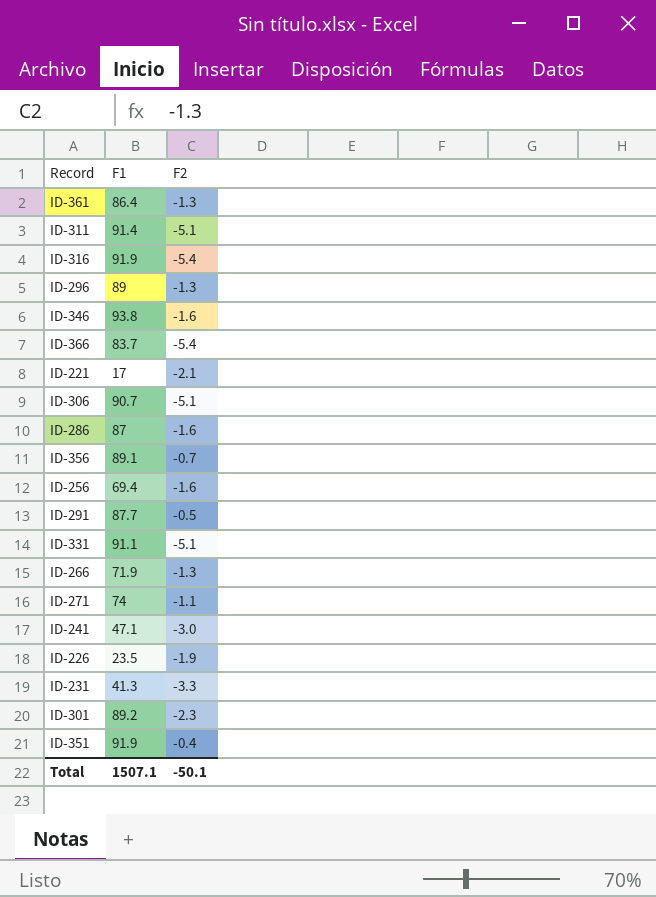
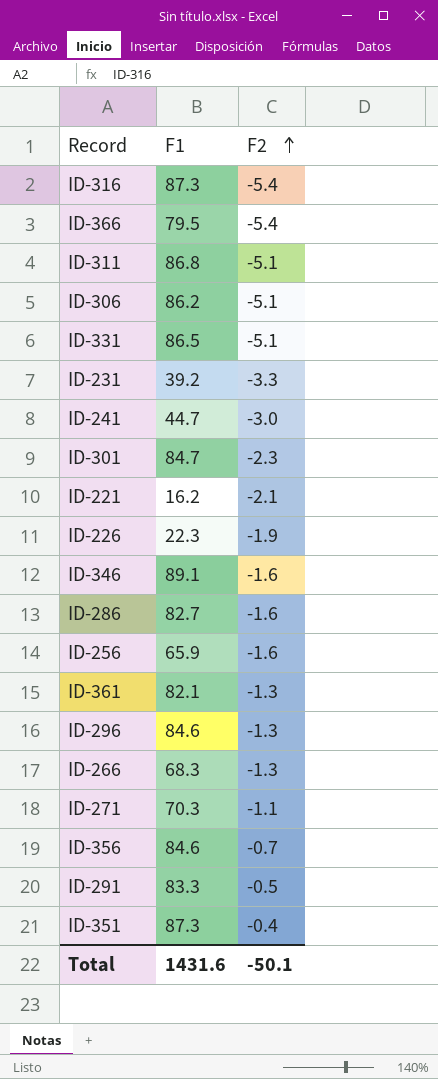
row order: none -> F2 ascending
ID-316 | F1: 91.9 -> 87.3
ID-366 | F1: 83.7 -> 79.5
ID-311 | F1: 91.4 -> 86.8
ID-306 | F1: 90.7 -> 86.2
ID-331 | F1: 91.1 -> 86.5
ID-231 | F1: 41.3 -> 39.2
ID-241 | F1: 47.1 -> 44.7
ID-301 | F1: 89.2 -> 84.7
ID-221 | F1: 17 -> 16.2
ID-226 | F1: 23.5 -> 22.3
ID-346 | F1: 93.8 -> 89.1
ID-286 | F1: 87 -> 82.7
ID-256 | F1: 69.4 -> 65.9
ID-361 | F1: 86.4 -> 82.1
ID-296 | F1: 89 -> 84.6
ID-266 | F1: 71.9 -> 68.3
ID-271 | F1: 74 -> 70.3
ID-356 | F1: 89.1 -> 84.6
ID-291 | F1: 87.7 -> 83.3
ID-351 | F1: 91.9 -> 87.3
Total | F1: 1507.1 -> 1431.6

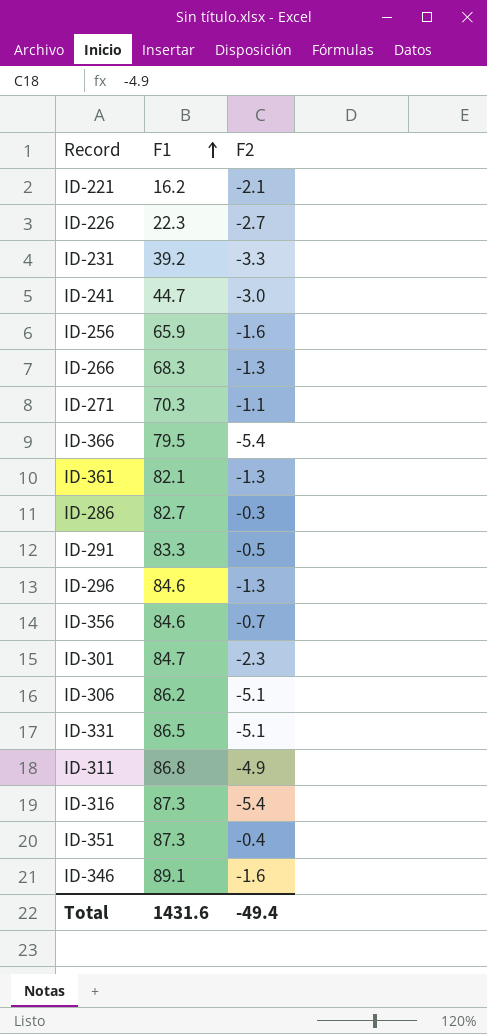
row order: F2 ascending -> F1 ascending
ID-226 | F2: -1.9 -> -2.7
ID-286 | F2: -1.6 -> -0.3
ID-311 | F2: -5.1 -> -4.9
Total | F2: -50.1 -> -49.4

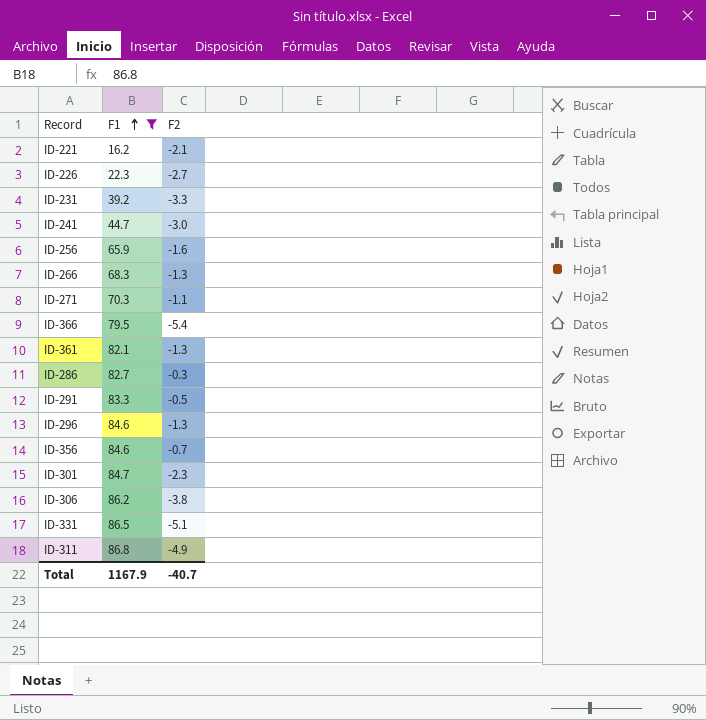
filter: none -> F1 <= 86.8
ID-306 | F2: -5.1 -> -3.8
Total | F1: 1431.6 -> 1167.9
Total | F2: -49.4 -> -40.7

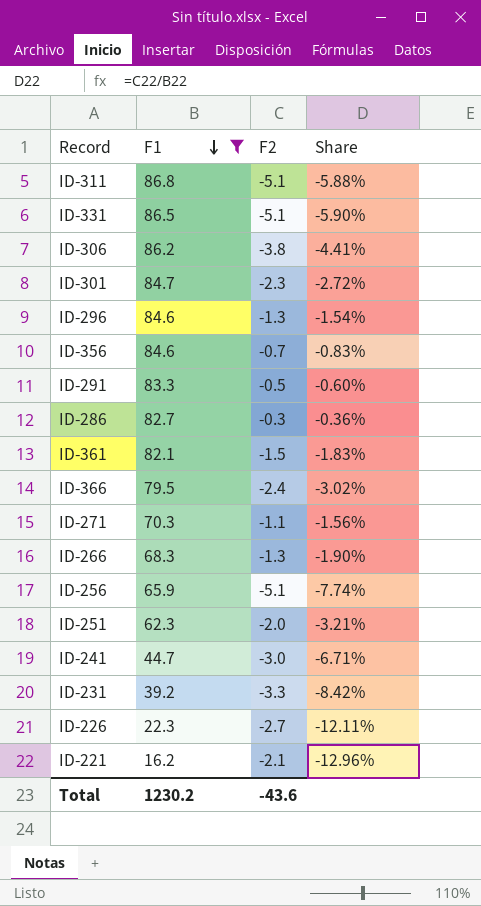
row order: F1 ascending -> F1 descending
column Share | formula: none -> [F2] / [F1]
ID-311 | F2: -4.9 -> -5.1
ID-361 | F2: -1.3 -> -1.5
ID-366 | F2: -5.4 -> -2.4
ID-256 | F2: -1.6 -> -5.1
row ID-251: none -> 62.3 | -2.0 | -3.21%
Total | F1: 1167.9 -> 1230.2
Total | F2: -40.7 -> -43.6

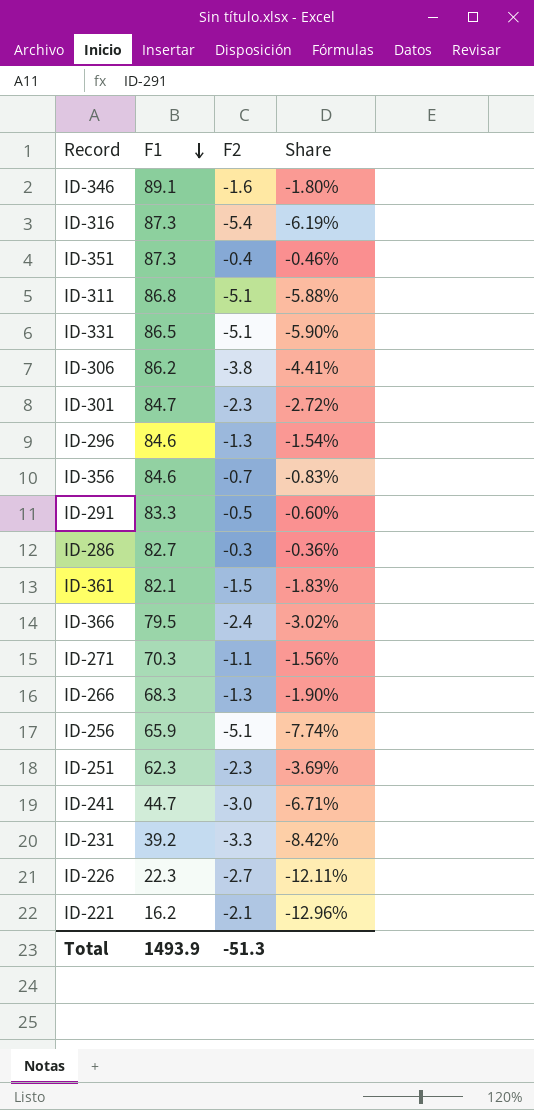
filter: F1 <= 86.8 -> none
ID-251 | F2: -2.0 -> -2.3
ID-251 | Share: -3.21% -> -3.69%
Total | F1: 1230.2 -> 1493.9
Total | F2: -43.6 -> -51.3

